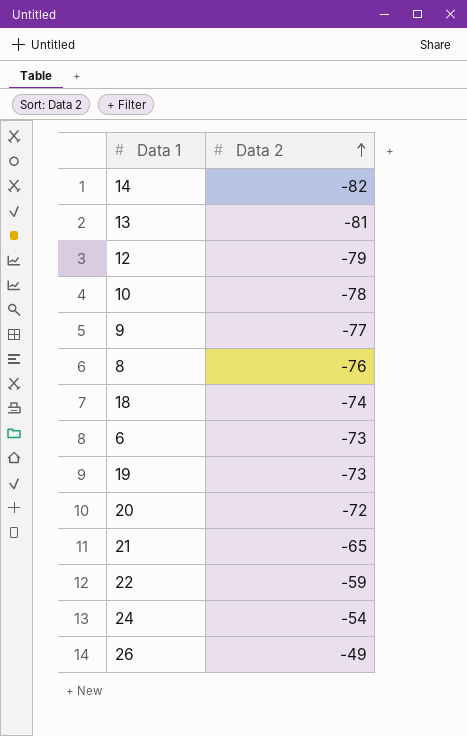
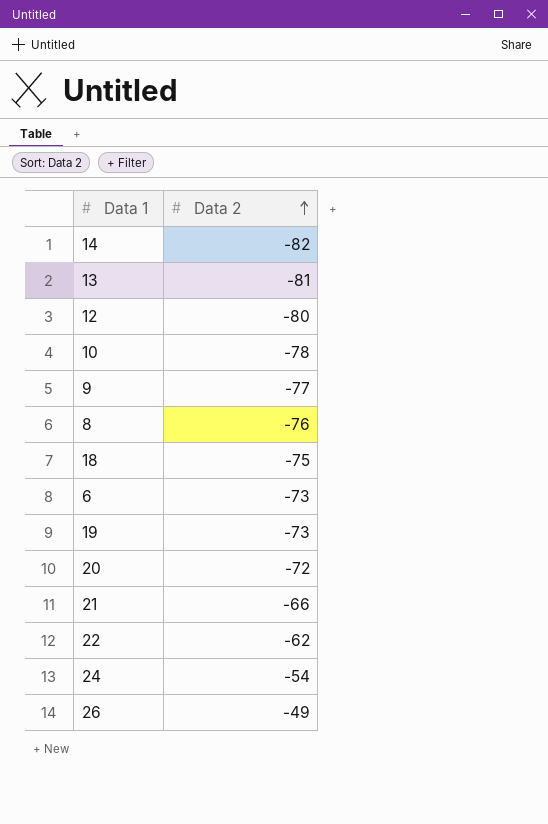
12 | Data 2: -79 -> -80
18 | Data 2: -74 -> -75
21 | Data 2: -65 -> -66
22 | Data 2: -59 -> -62

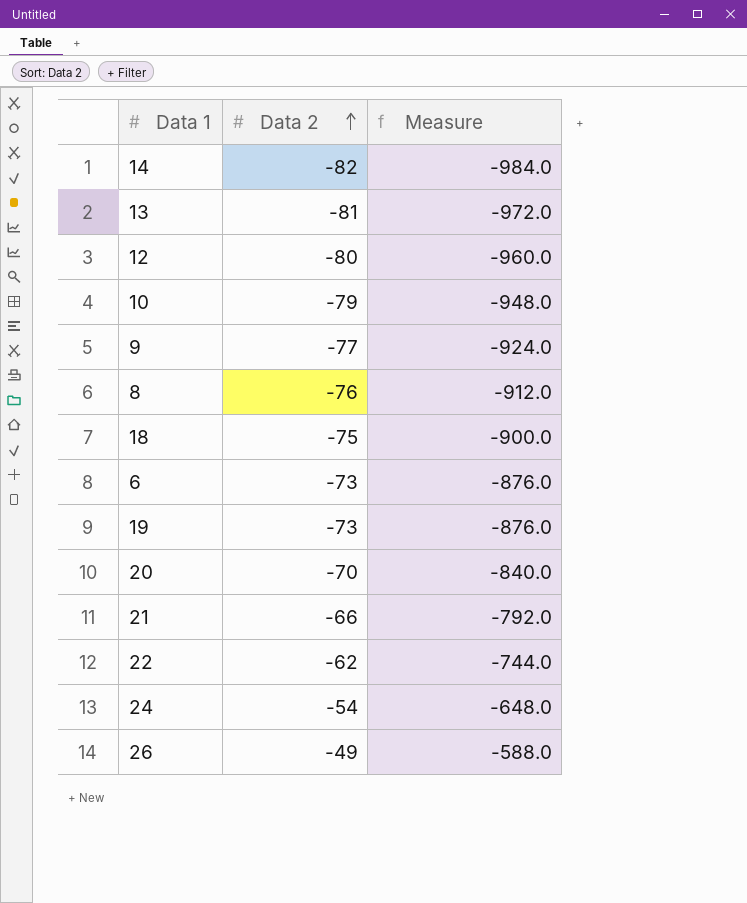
column Measure | formula: none -> [Data 2] * 12
10 | Data 2: -78 -> -79
20 | Data 2: -72 -> -70

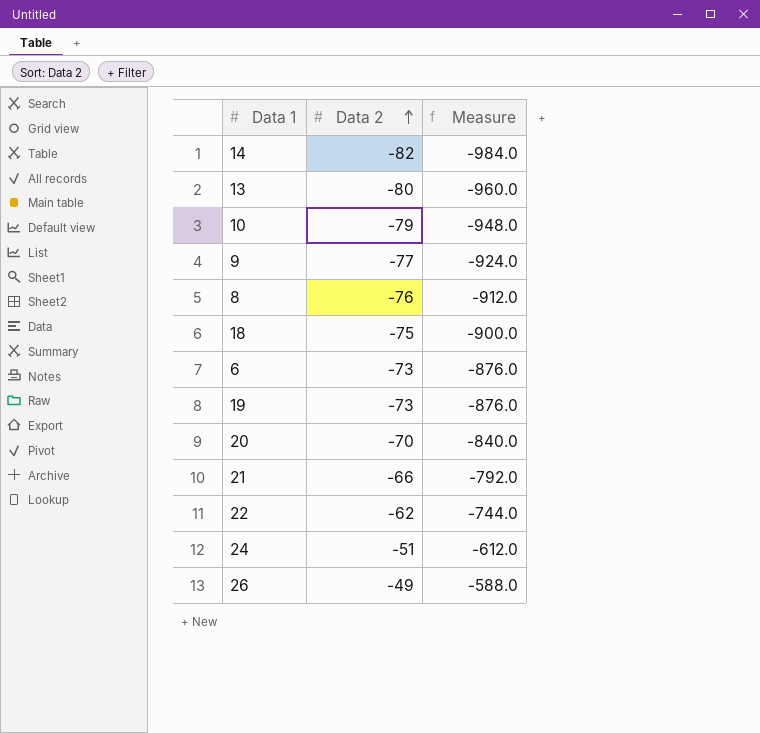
row 12: -80 | -960.0 -> none
13 | Data 2: -81 -> -80
13 | Measure: -972.0 -> -960.0
24 | Data 2: -54 -> -51
24 | Measure: -648.0 -> -612.0

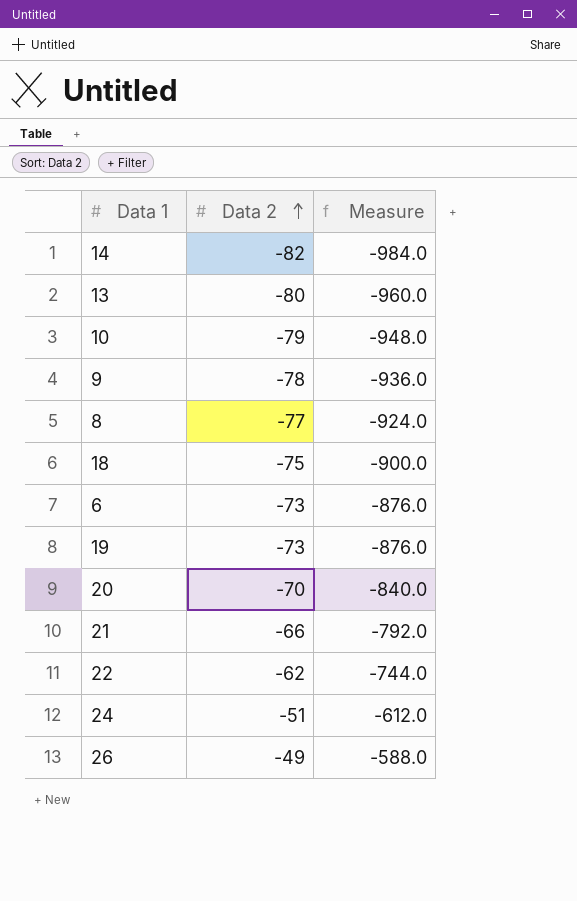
9 | Data 2: -77 -> -78
9 | Measure: -924.0 -> -936.0
8 | Data 2: -76 -> -77
8 | Measure: -912.0 -> -924.0

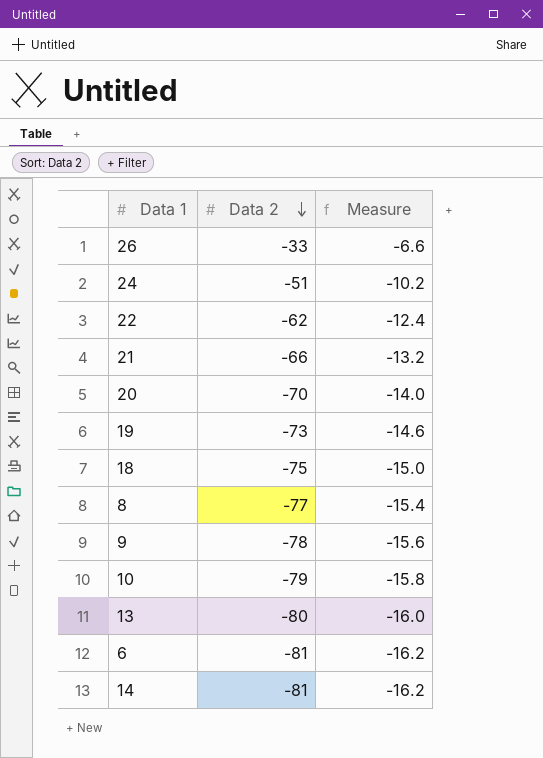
row order: Data 2 ascending -> Data 2 descending
column Measure | formula: [Data 2] * 12 -> [Data 2] * 0.2
26 | Data 2: -49 -> -33
6 | Data 2: -73 -> -81
14 | Data 2: -82 -> -81

